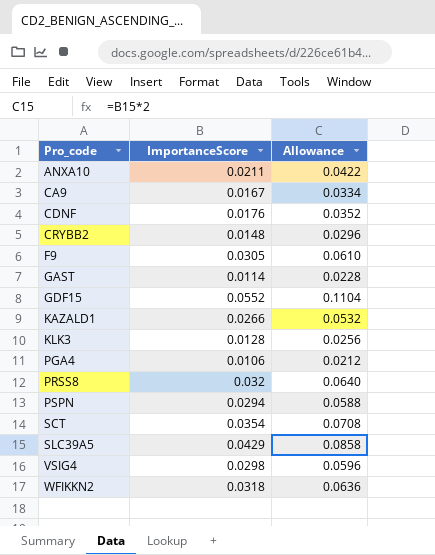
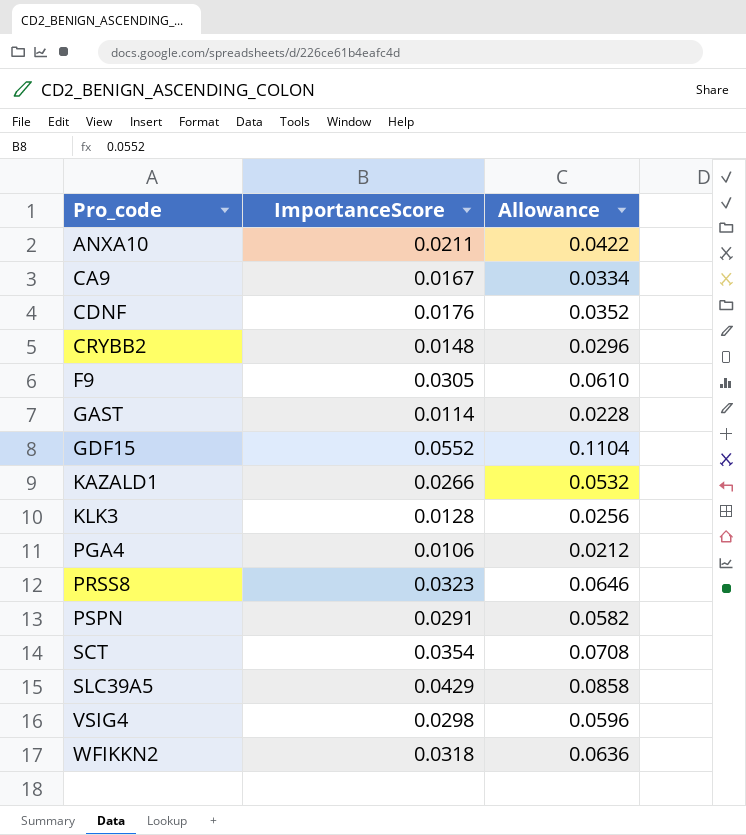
PRSS8 | ImportanceScore: 0.032 -> 0.0323
PRSS8 | Allowance: 0.0640 -> 0.0646
PSPN | ImportanceScore: 0.0294 -> 0.0291
PSPN | Allowance: 0.0588 -> 0.0582

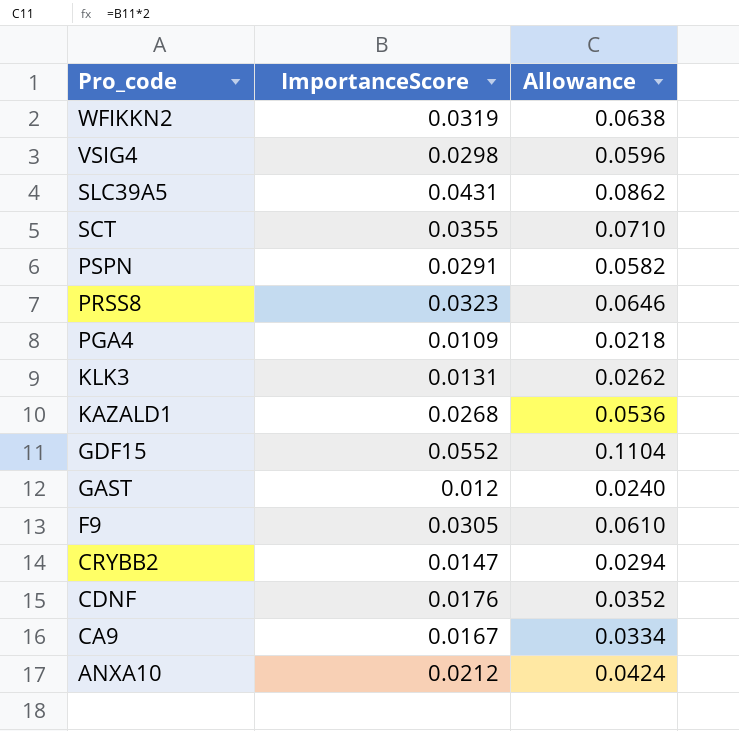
row order: Pro_code ascending -> Pro_code descending
WFIKKN2 | ImportanceScore: 0.0318 -> 0.0319
WFIKKN2 | Allowance: 0.0636 -> 0.0638
SLC39A5 | ImportanceScore: 0.0429 -> 0.0431
SLC39A5 | Allowance: 0.0858 -> 0.0862
SCT | ImportanceScore: 0.0354 -> 0.0355
SCT | Allowance: 0.0708 -> 0.0710
PGA4 | ImportanceScore: 0.0106 -> 0.0109
PGA4 | Allowance: 0.0212 -> 0.0218
KLK3 | ImportanceScore: 0.0128 -> 0.0131
KLK3 | Allowance: 0.0256 -> 0.0262
KAZALD1 | ImportanceScore: 0.0266 -> 0.0268
KAZALD1 | Allowance: 0.0532 -> 0.0536
GAST | ImportanceScore: 0.0114 -> 0.012
GAST | Allowance: 0.0228 -> 0.0240
CRYBB2 | ImportanceScore: 0.0148 -> 0.0147
CRYBB2 | Allowance: 0.0296 -> 0.0294
ANXA10 | ImportanceScore: 0.0211 -> 0.0212
ANXA10 | Allowance: 0.0422 -> 0.0424

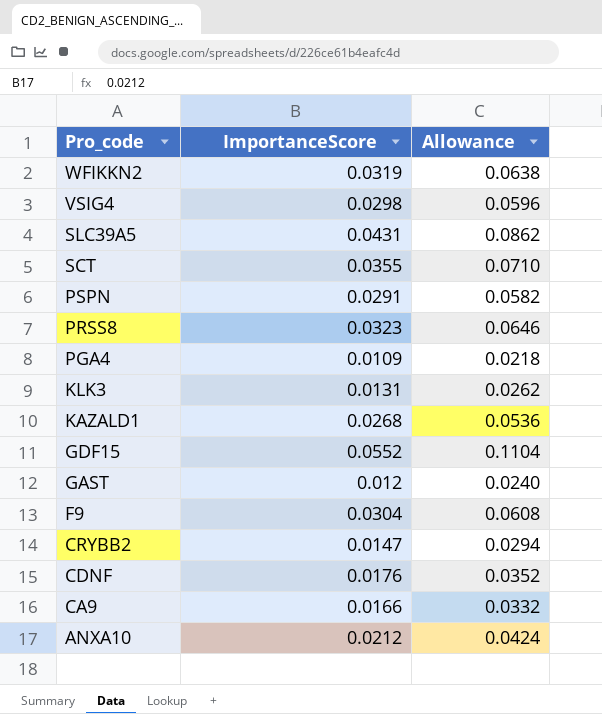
F9 | ImportanceScore: 0.0305 -> 0.0304
F9 | Allowance: 0.0610 -> 0.0608
CA9 | ImportanceScore: 0.0167 -> 0.0166
CA9 | Allowance: 0.0334 -> 0.0332

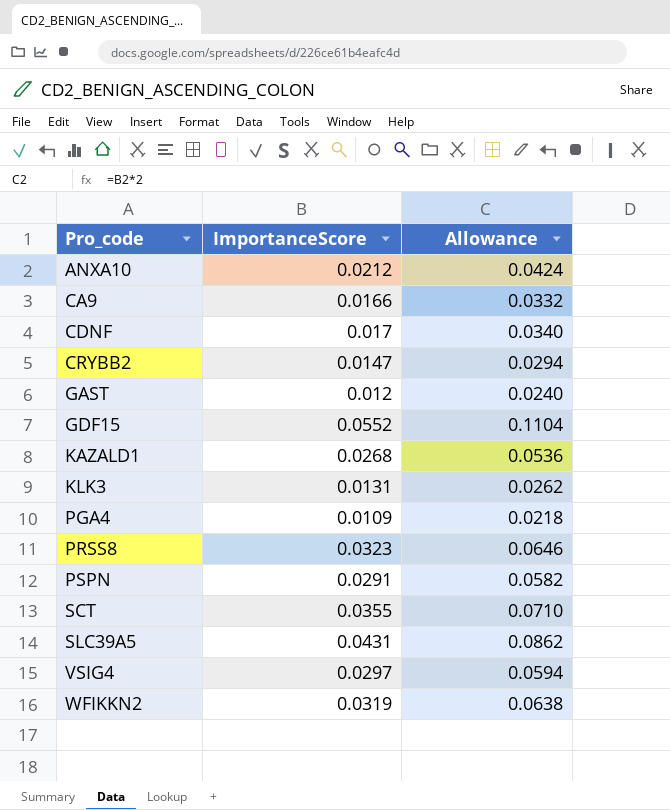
row order: Pro_code descending -> Pro_code ascending
row F9: 0.0304 | 0.0608 -> none
CDNF | ImportanceScore: 0.0176 -> 0.017
CDNF | Allowance: 0.0352 -> 0.0340
VSIG4 | ImportanceScore: 0.0298 -> 0.0297
VSIG4 | Allowance: 0.0596 -> 0.0594

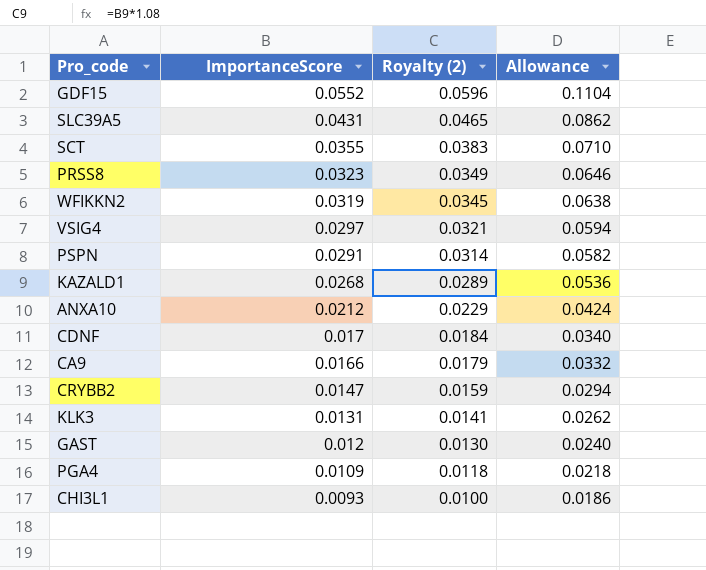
row order: Pro_code ascending -> ImportanceScore descending
column Royalty (2) | formula: none -> [ImportanceScore] * 1.08
row CHI3L1: none -> 0.0093 | 0.0100 | 0.0186

